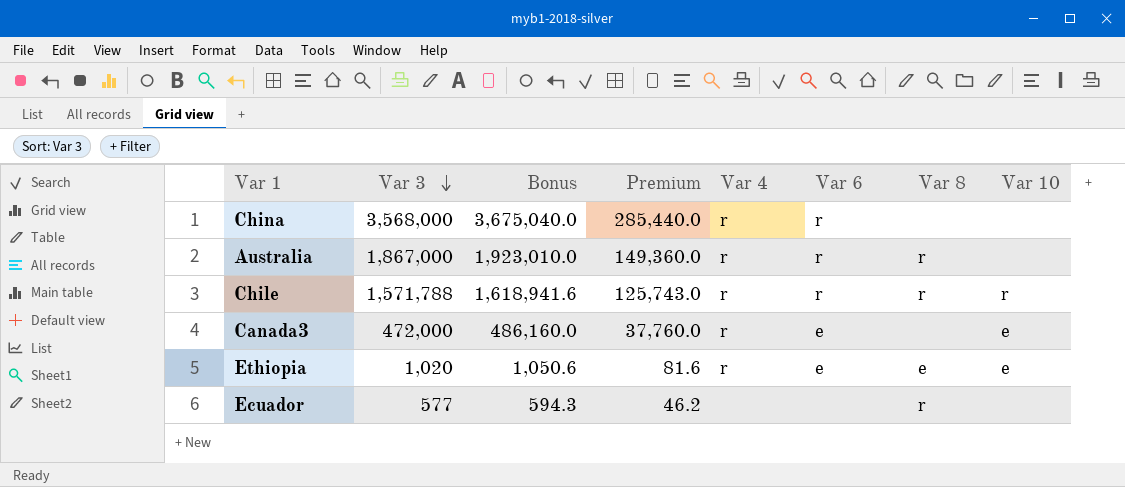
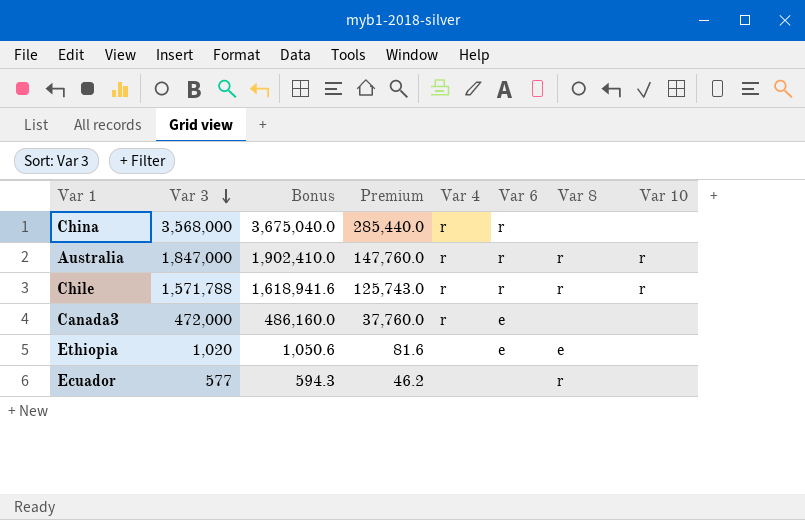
Australia | Var 3: 1,867,000 -> 1,847,000
Australia | Bonus: 1,923,010.0 -> 1,902,410.0
Australia | Premium: 149,360.0 -> 147,760.0
Australia | Var 10: none -> r
Canada3 | Var 10: e -> none
Ethiopia | Var 4: r -> none
Ethiopia | Var 10: e -> none

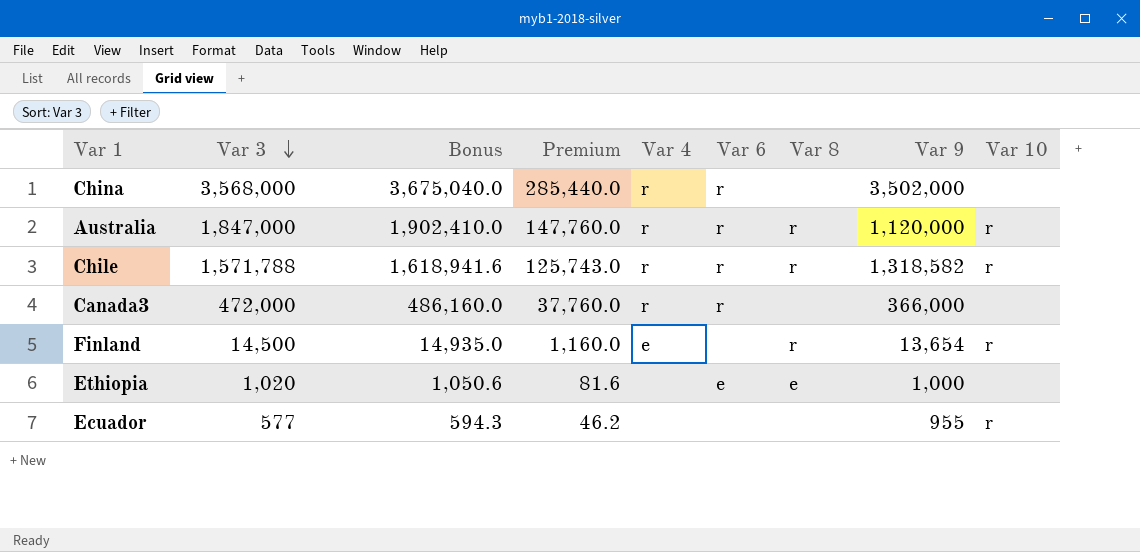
column Var 9 | position: none -> 8
Canada3 | Var 6: e -> r
row Finland: none -> 14,500 | 14,935.0 | 1,160.0 | e | none | r | 13,654 | r
Ecuador | Var 8: r -> none
Ecuador | Var 10: none -> r

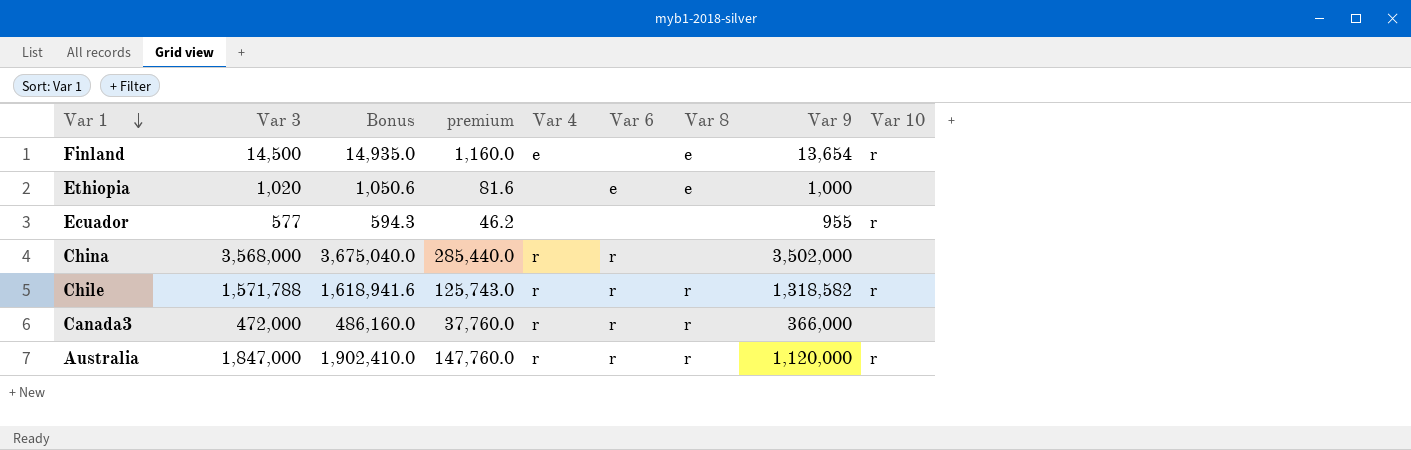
row order: Var 3 descending -> Var 1 descending
column name: Premium -> premium
Finland | Var 8: r -> e
Canada3 | Var 8: none -> r

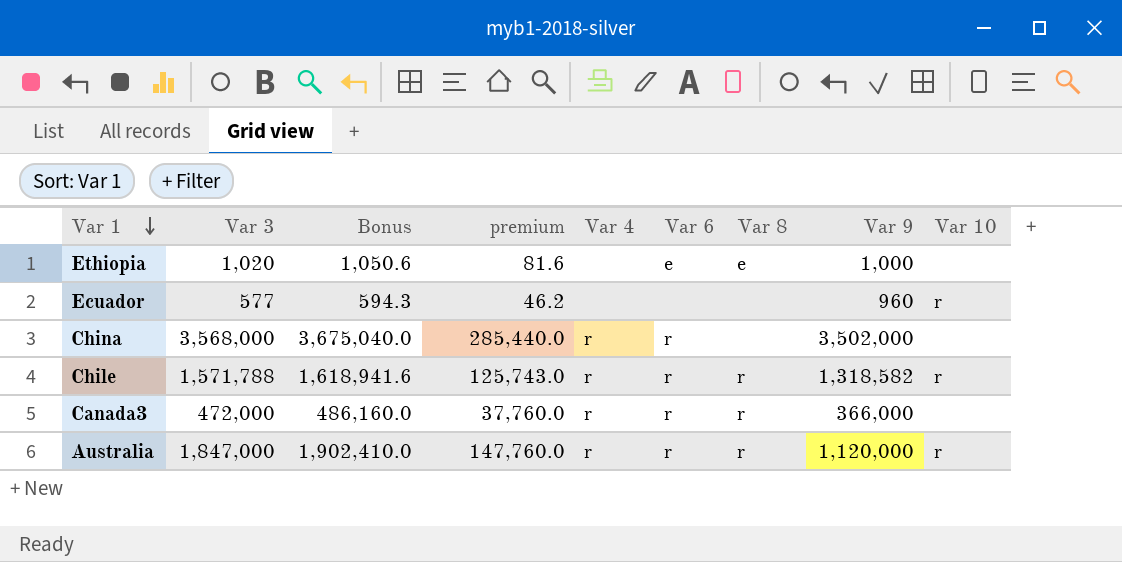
row Finland: 14,500 | 14,935.0 | 1,160.0 | e | none | e | 13,654 | r -> none
Ecuador | Var 9: 955 -> 960

